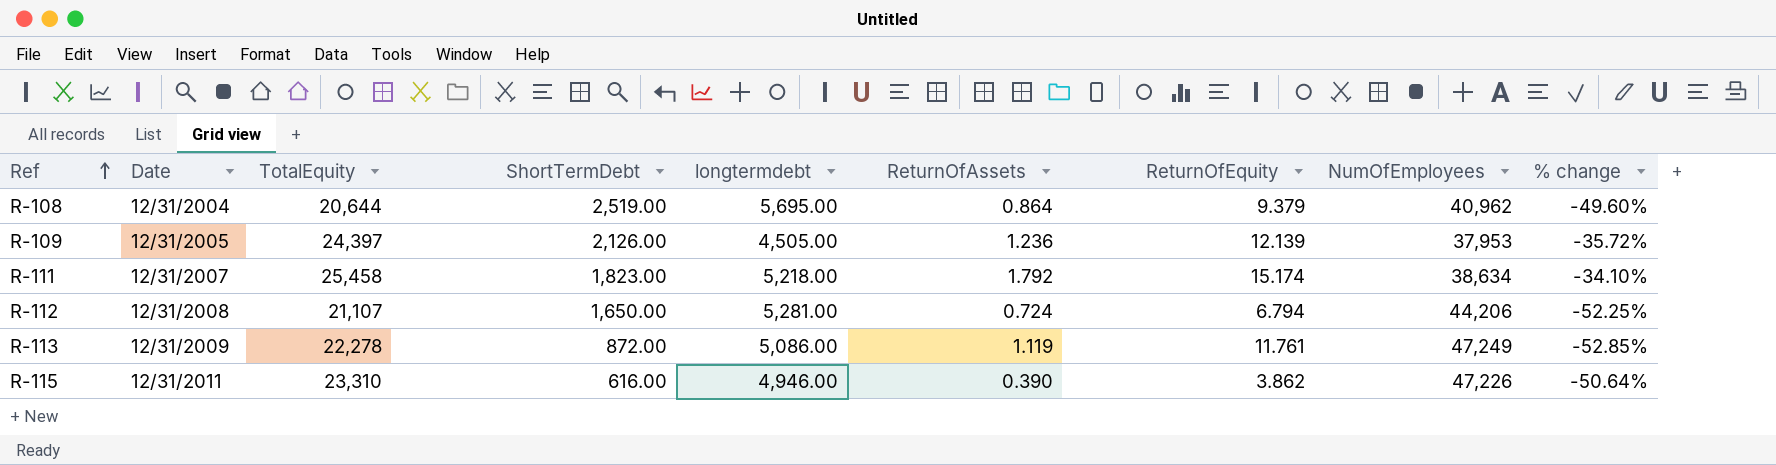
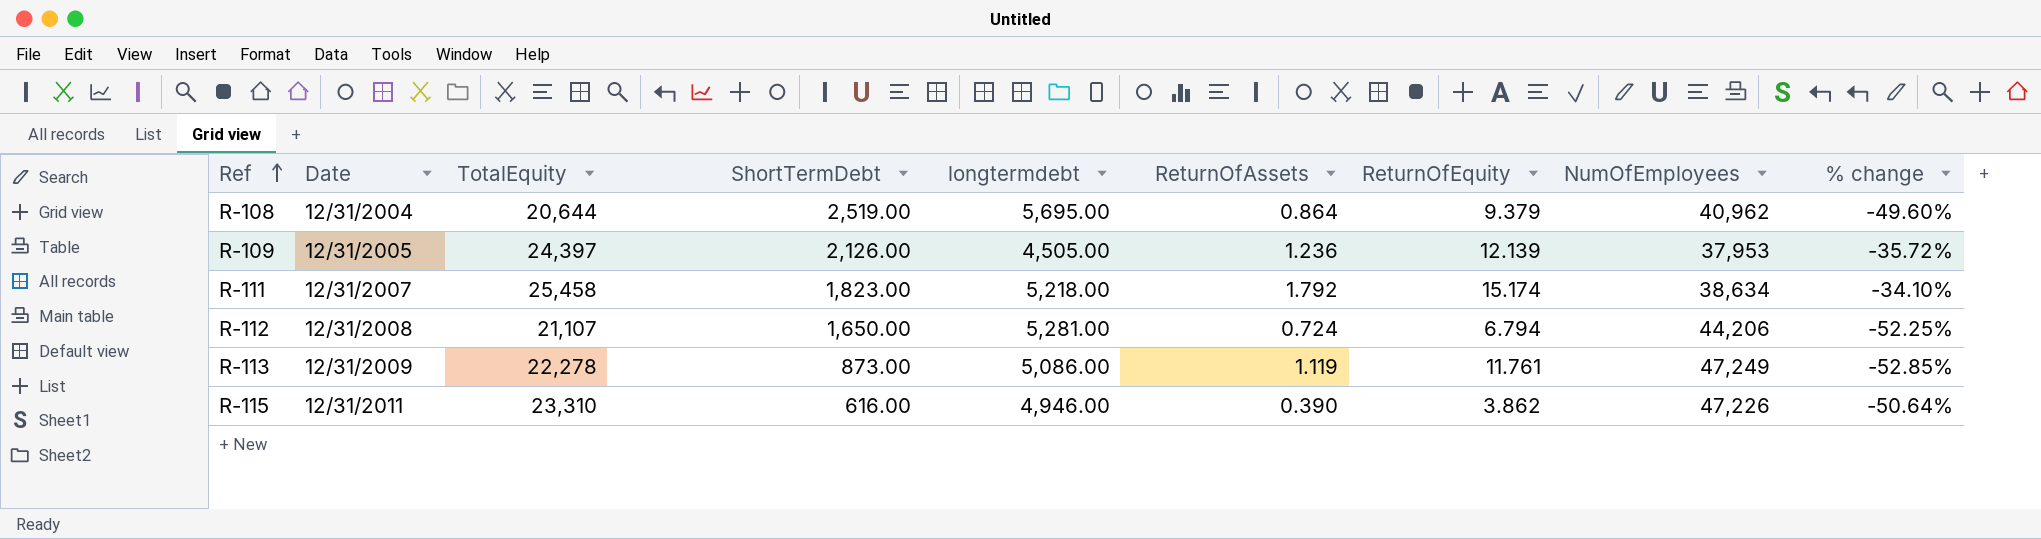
R-113 | ShortTermDebt: 872.00 -> 873.00

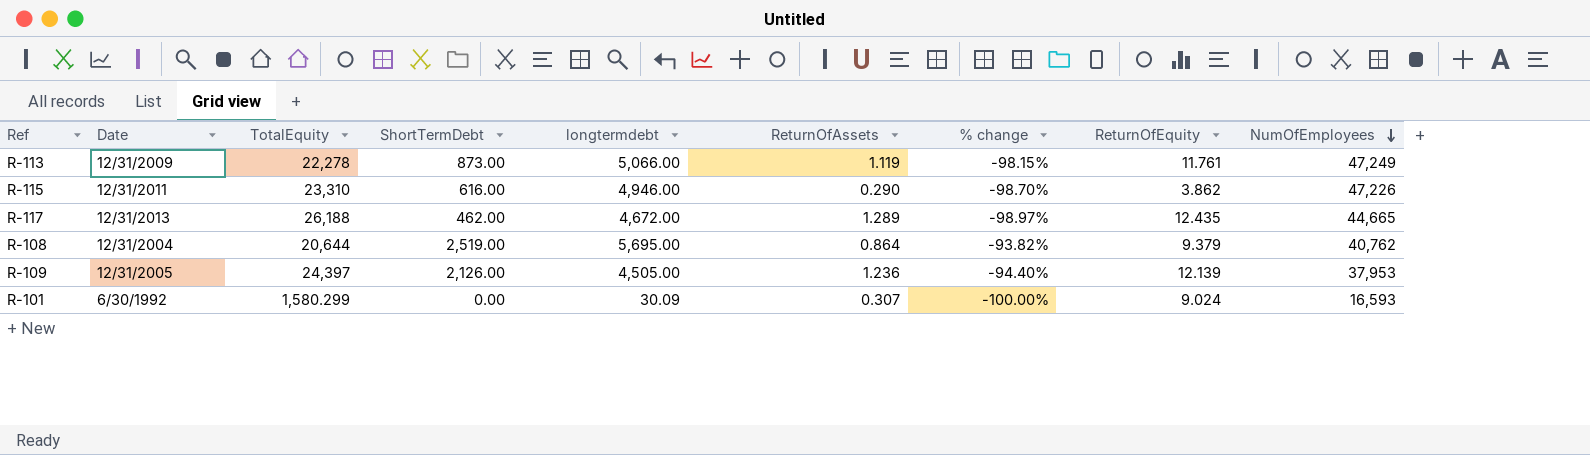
row order: Ref ascending -> NumOfEmployees descending
column % change | formula: ([TotalEquity] - [NumOfEmployees]) / [NumOfEmployees] -> ([ShortTermDebt] - [NumOfEmployees]) / [NumOfEmployees]
column % change | position: 9 -> 7
row R-111: 12/31/2007 | 25,458 | 1,823.00 | 5,218.00 | 1.792 | 15.174 | 38,634 | -34.10% -> none
row R-112: 12/31/2008 | 21,107 | 1,650.00 | 5,281.00 | 0.724 | 6.794 | 44,206 | -52.25% -> none
R-113 | longtermdebt: 5,086.00 -> 5,066.00
R-115 | ReturnOfAssets: 0.390 -> 0.290
row R-117: none -> 12/31/2013 | 26,188 | 462.00 | 4,672.00 | 1.289 | -98.97% | 12.435 | 44,665
R-108 | NumOfEmployees: 40,962 -> 40,762
row R-101: none -> 6/30/1992 | 1,580.299 | 0.00 | 30.09 | 0.307 | -100.00% | 9.024 | 16,593

